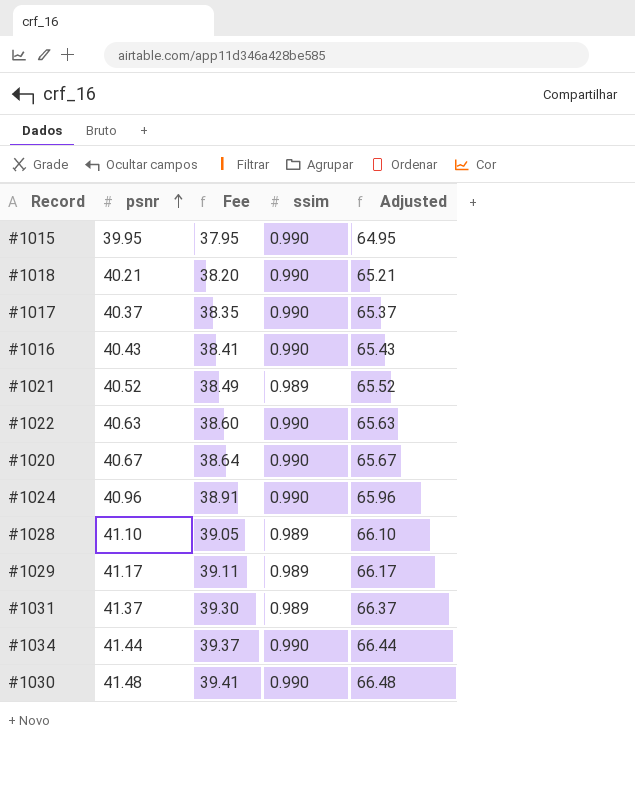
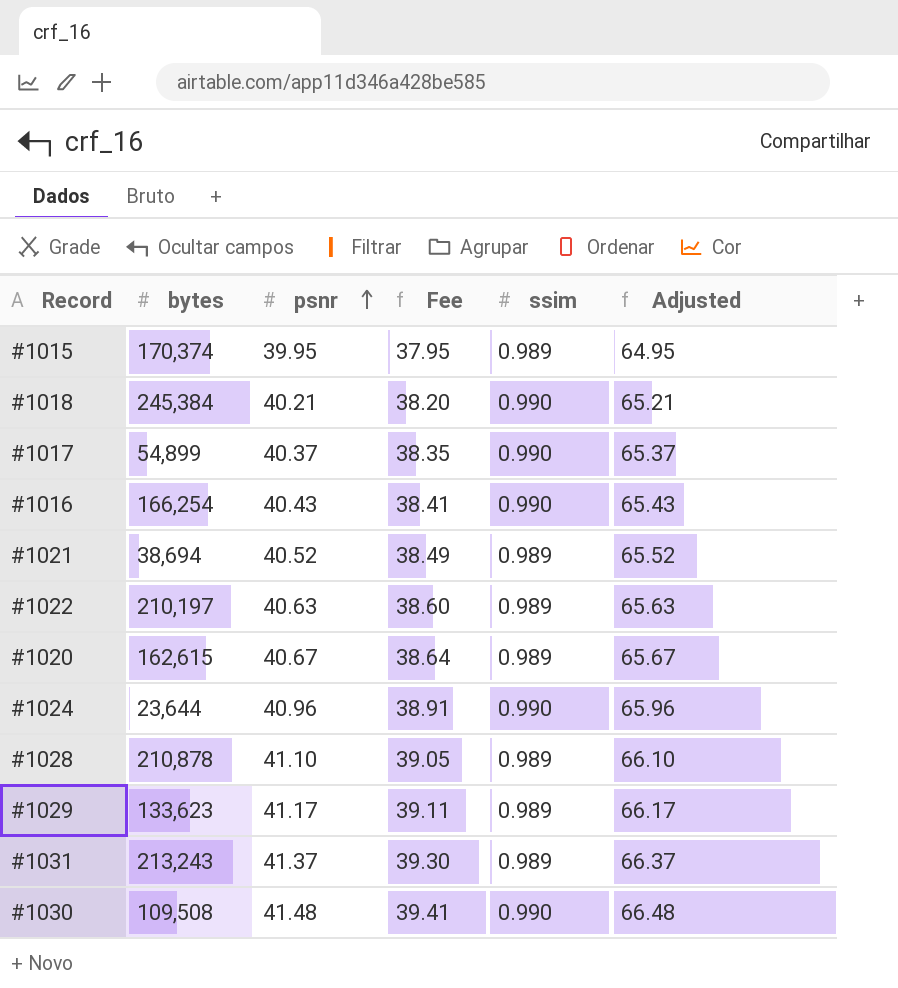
column bytes | position: none -> 2
row #1034: 41.44 | 39.37 | 0.990 | 66.44 -> none
#1015 | ssim: 0.990 -> 0.989
#1022 | ssim: 0.990 -> 0.989
#1020 | ssim: 0.990 -> 0.989

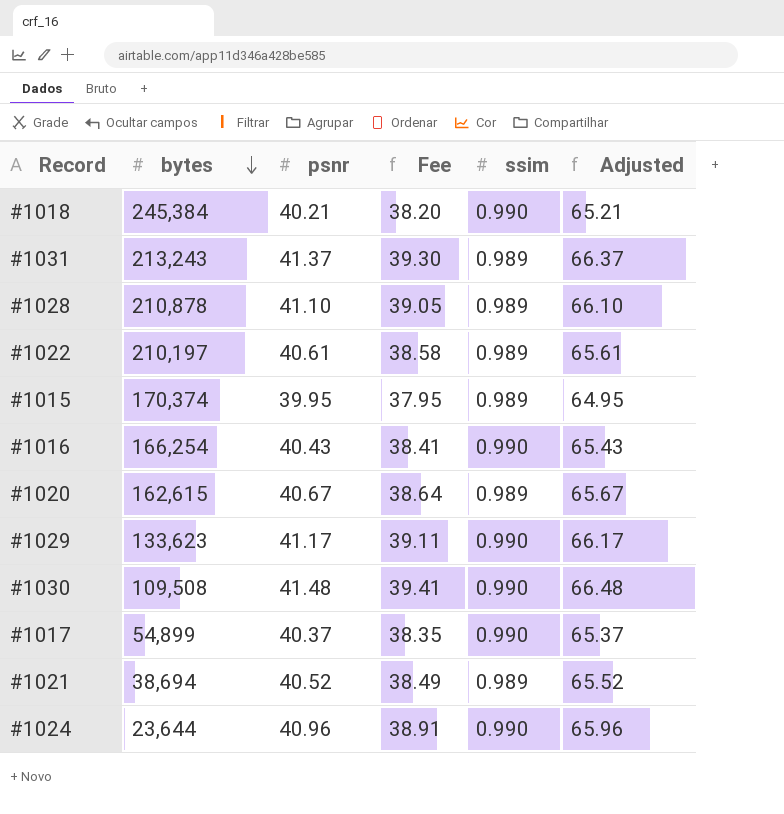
row order: psnr ascending -> bytes descending
#1022 | psnr: 40.63 -> 40.61
#1022 | Fee: 38.60 -> 38.58
#1022 | Adjusted: 65.63 -> 65.61
#1029 | ssim: 0.989 -> 0.990

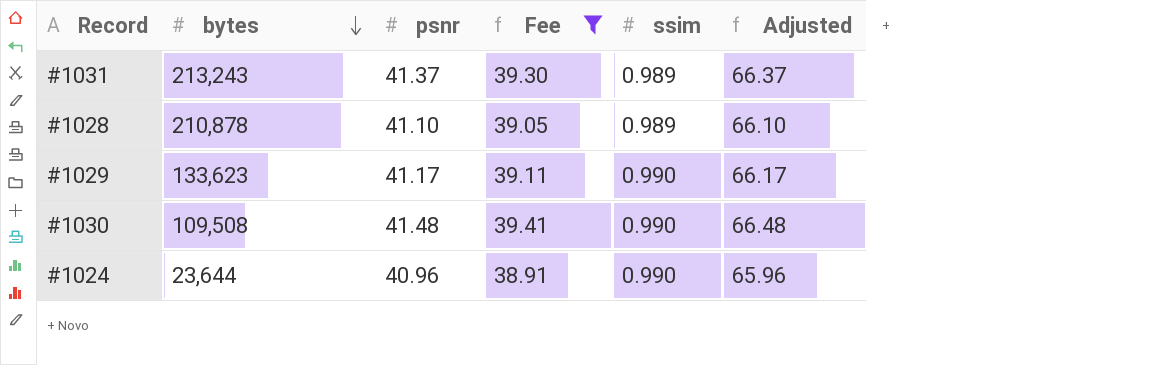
filter: none -> Fee >= 38.91

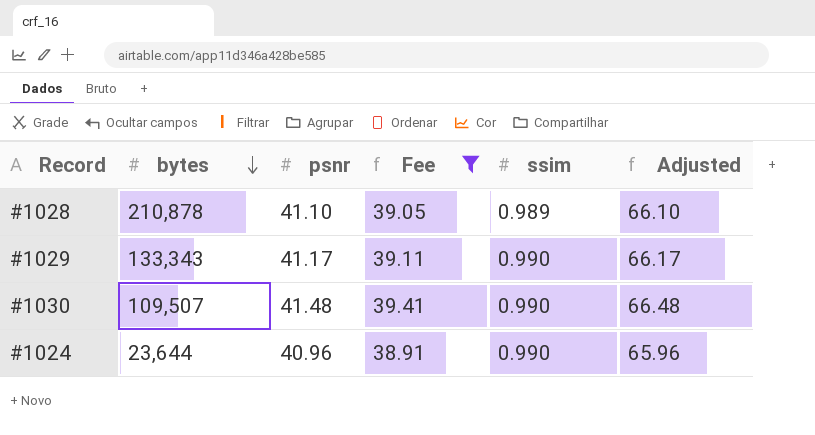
row #1031: 213,243 | 41.37 | 39.30 | 0.989 | 66.37 -> none
#1029 | bytes: 133,623 -> 133,343
#1030 | bytes: 109,508 -> 109,507

